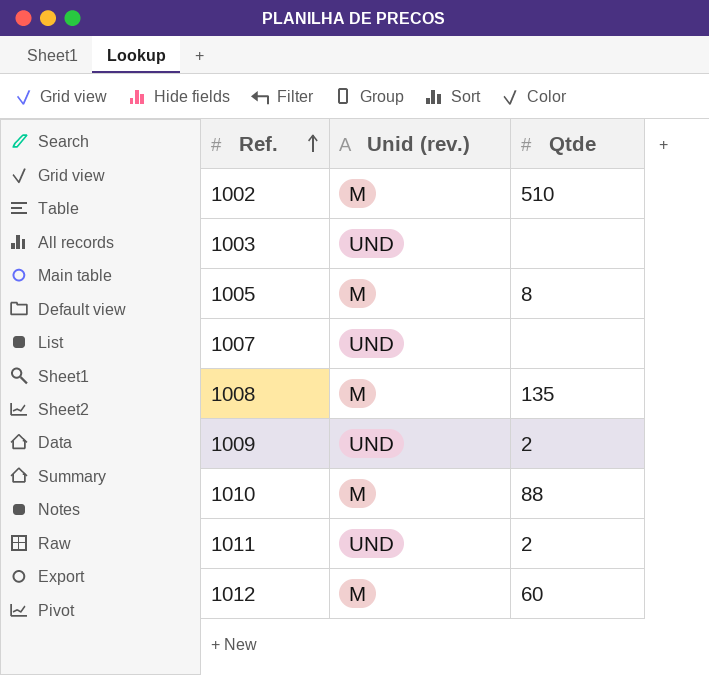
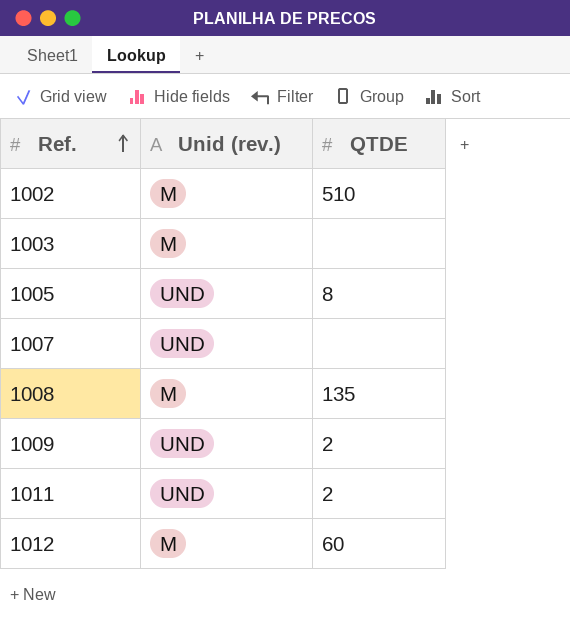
column name: Qtde -> QTDE
row 1010: M | 88 -> none
1003 | Unid (rev.): UND -> M
1005 | Unid (rev.): M -> UND

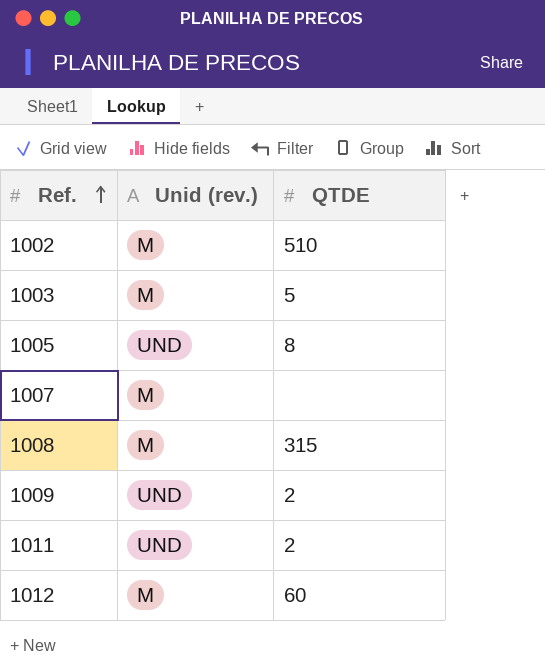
1003 | QTDE: none -> 5
1007 | Unid (rev.): UND -> M
1008 | QTDE: 135 -> 315

